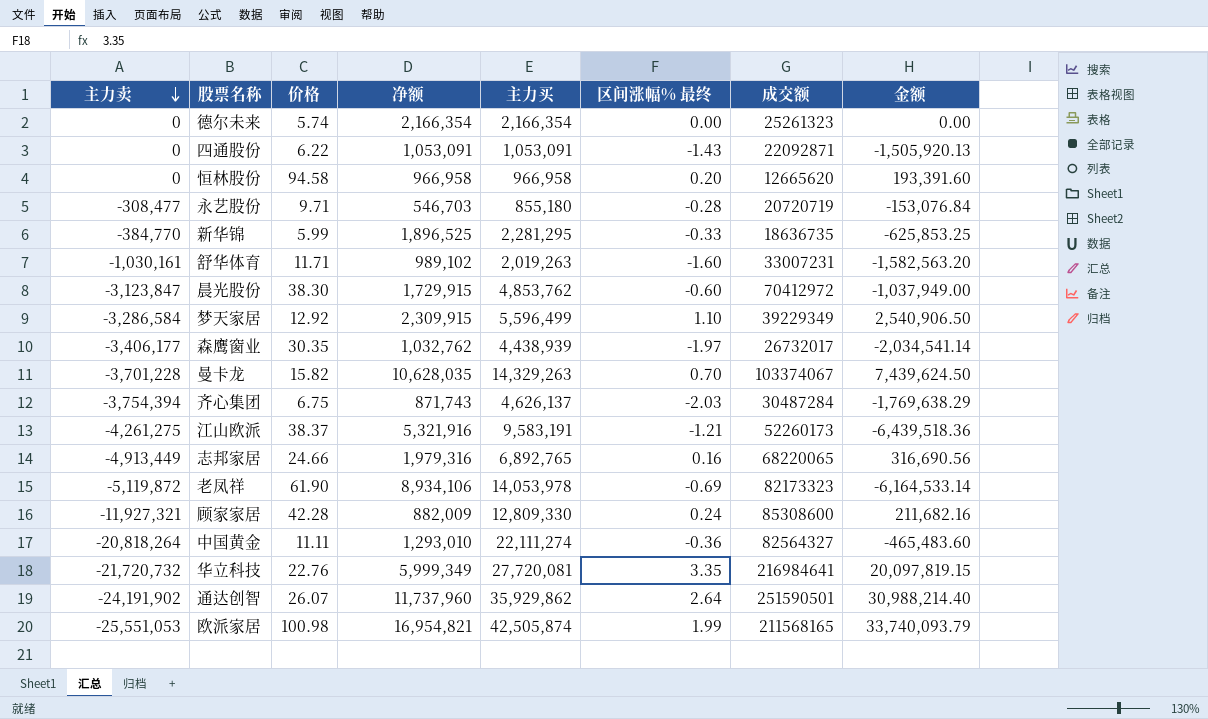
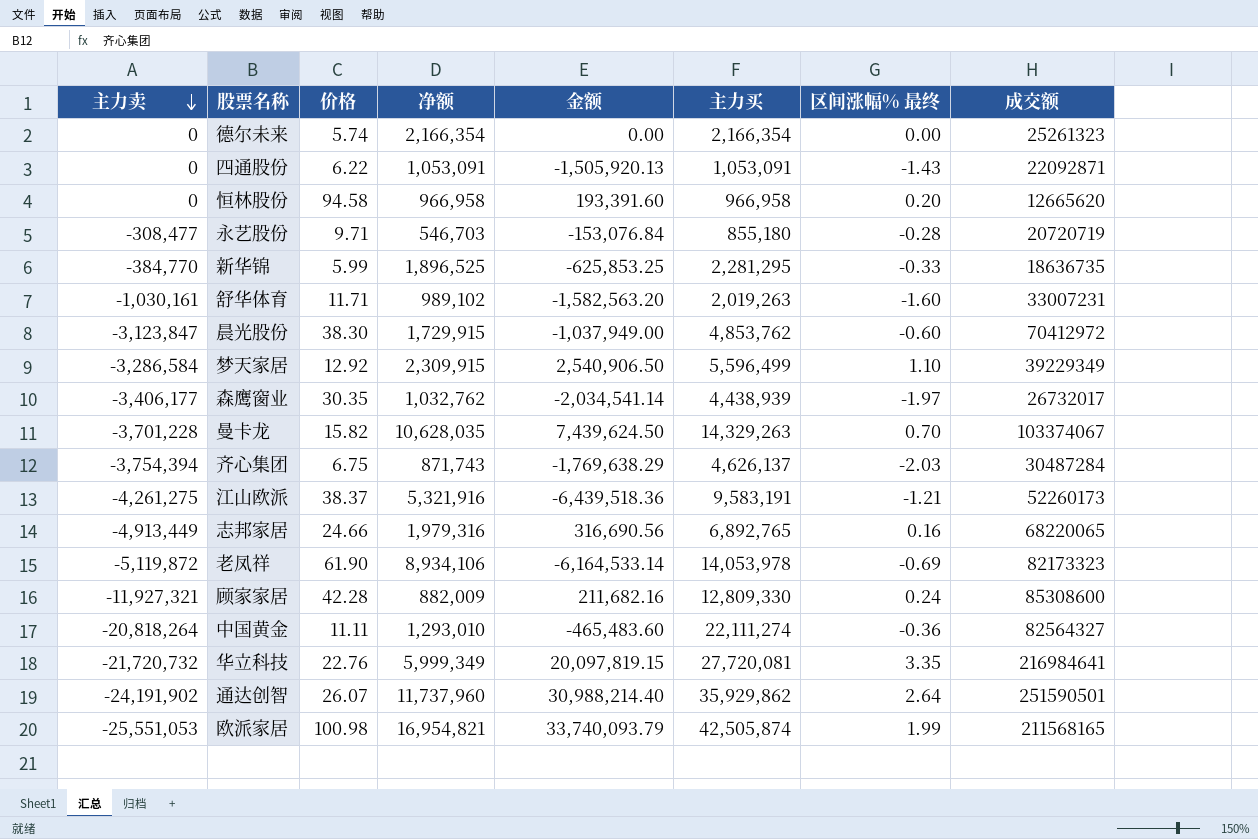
column 金额 | position: 8 -> 5

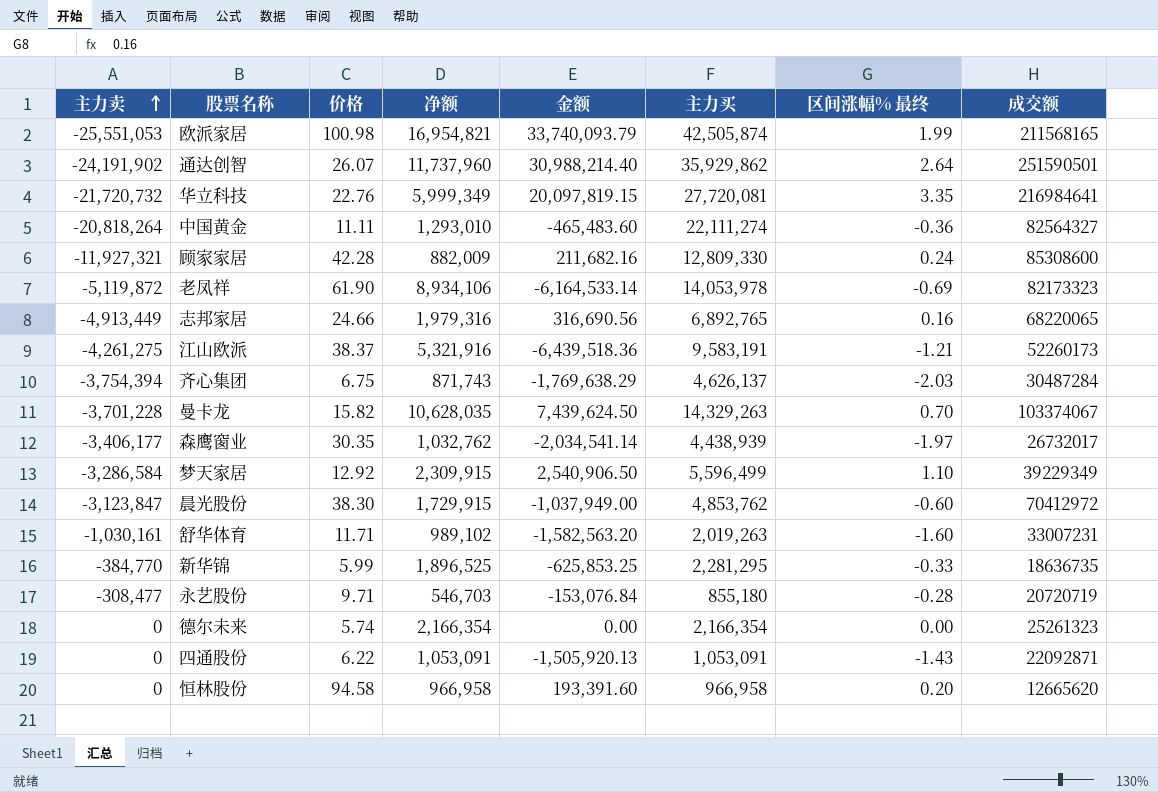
row order: 主力卖 descending -> 主力卖 ascending

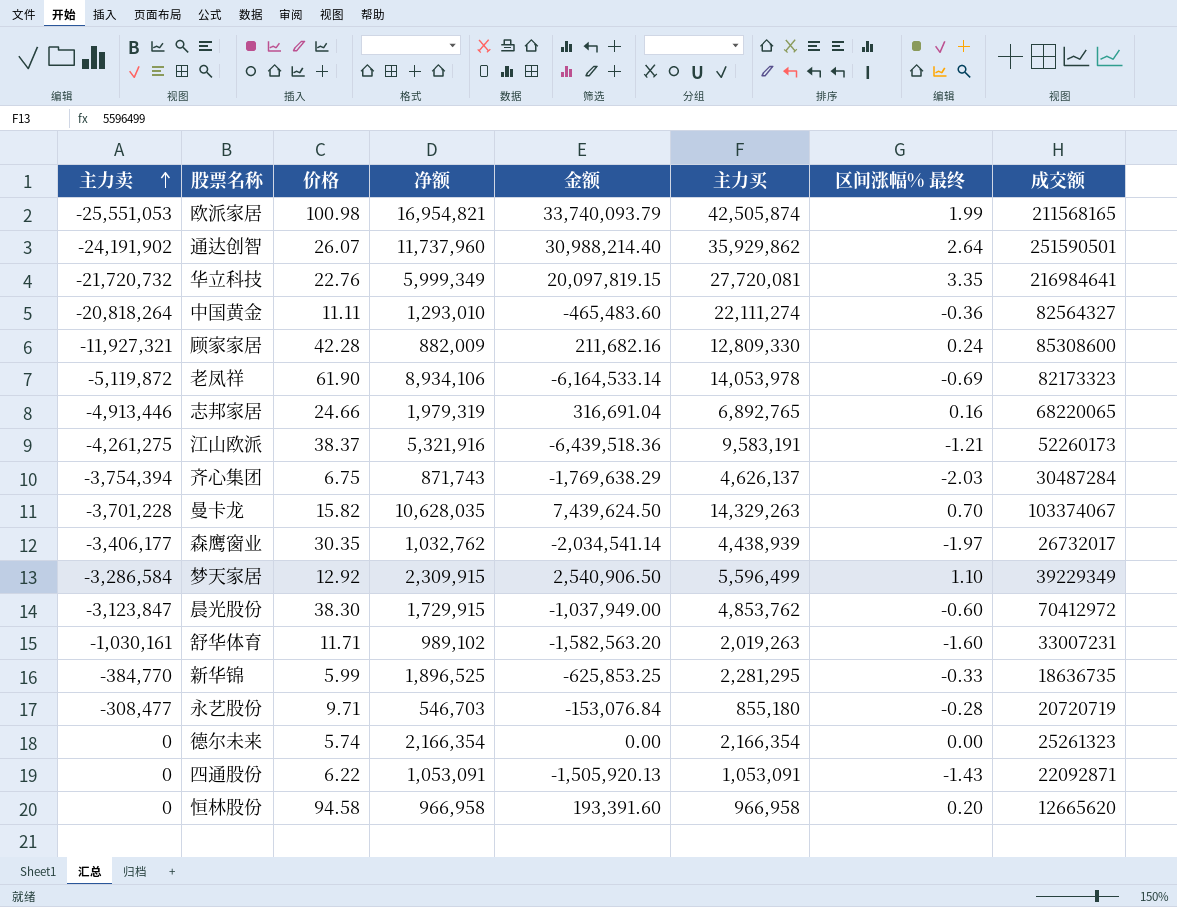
志邦家居 | 主力卖: -4,913,449 -> -4,913,446
志邦家居 | 净额: 1,979,316 -> 1,979,319
志邦家居 | 金额: 316,690.56 -> 316,691.04

